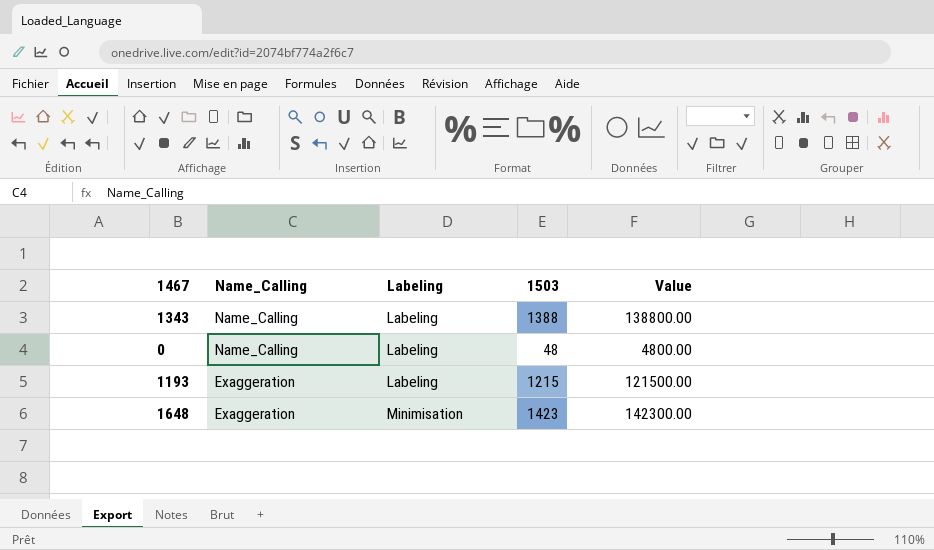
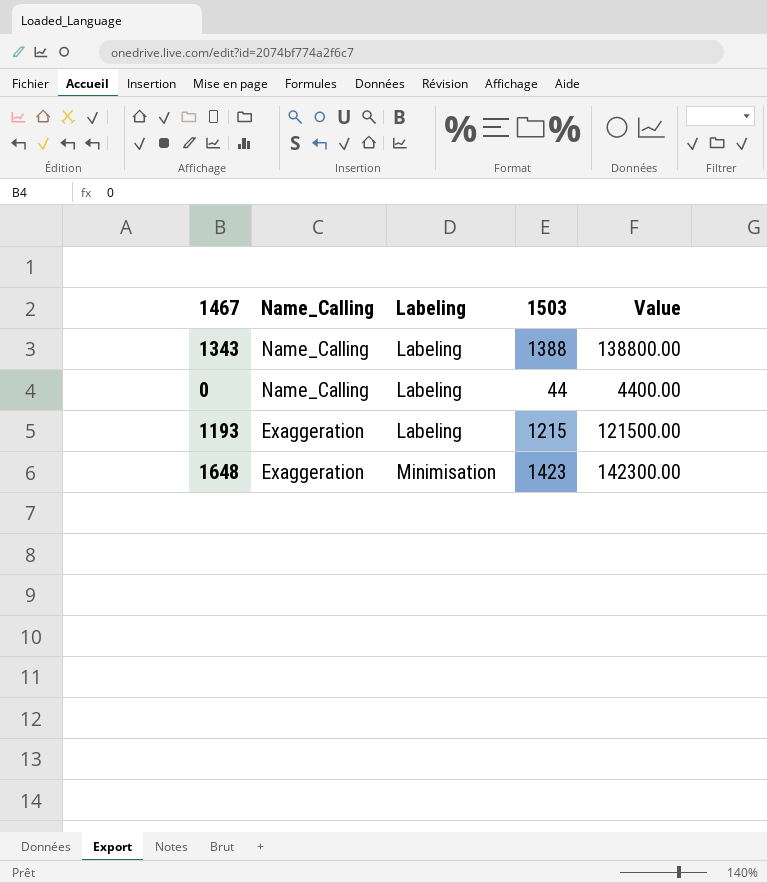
0 | 1503: 48 -> 44
0 | Value: 4800.00 -> 4400.00

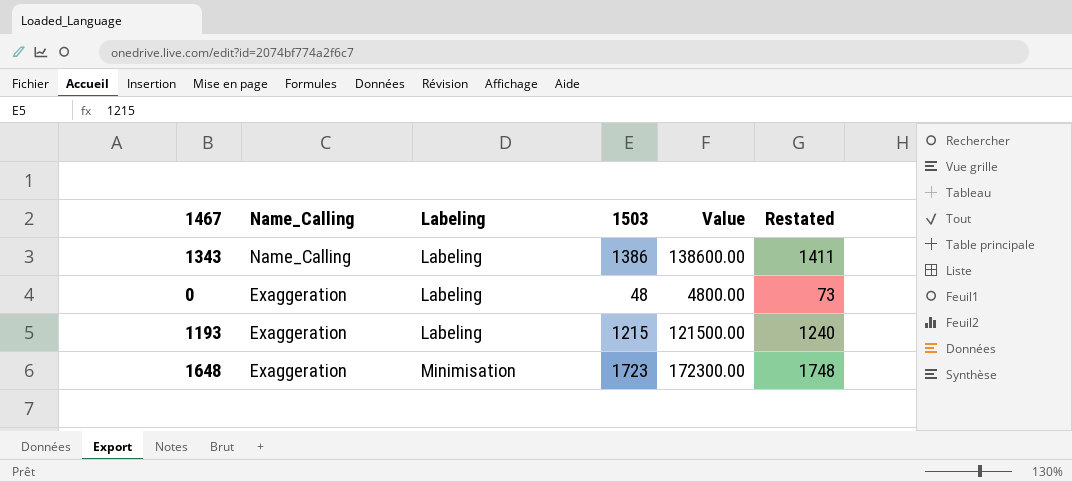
column Restated | formula: none -> [1503] + 25
1343 | 1503: 1388 -> 1386
1343 | Value: 138800.00 -> 138600.00
0 | Name_Calling: Name_Calling -> Exaggeration
0 | 1503: 44 -> 48
0 | Value: 4400.00 -> 4800.00
1648 | 1503: 1423 -> 1723
1648 | Value: 142300.00 -> 172300.00

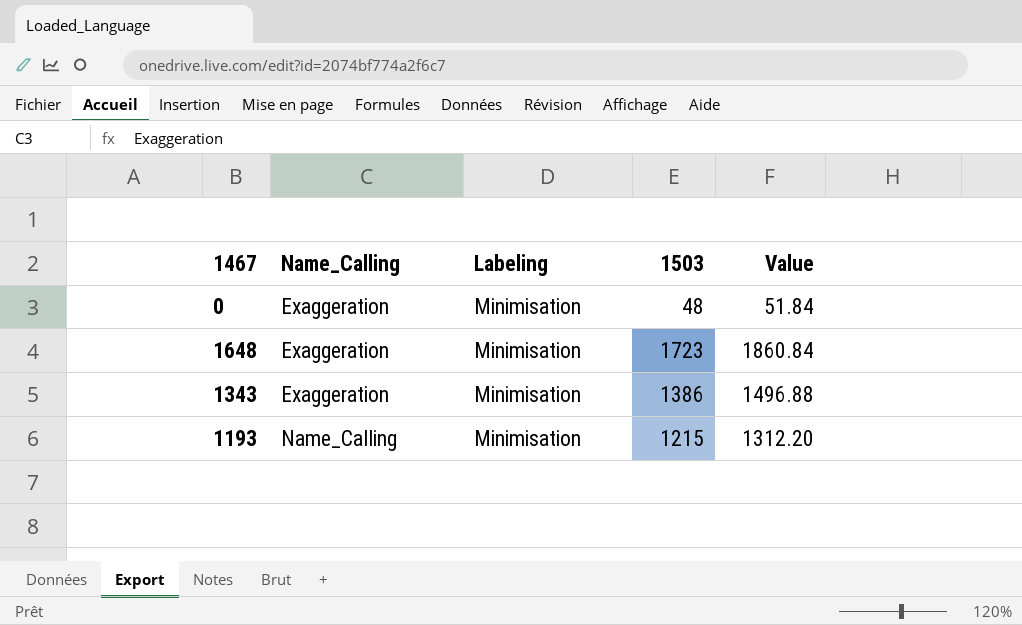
row order: Name_Calling descending -> Name_Calling ascending
column Restated | formula: [1503] + 25 -> none
column Value | formula: [1503] * 100 -> [1503] * 1.08
0 | Labeling: Labeling -> Minimisation
1343 | Name_Calling: Name_Calling -> Exaggeration
1343 | Labeling: Labeling -> Minimisation
1193 | Name_Calling: Exaggeration -> Name_Calling
1193 | Labeling: Labeling -> Minimisation

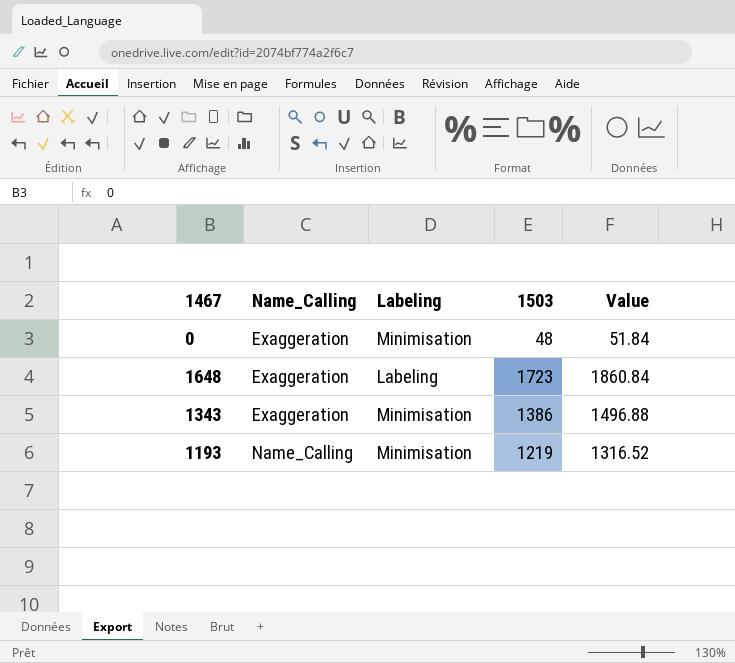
1648 | Labeling: Minimisation -> Labeling
1193 | 1503: 1215 -> 1219
1193 | Value: 1312.20 -> 1316.52

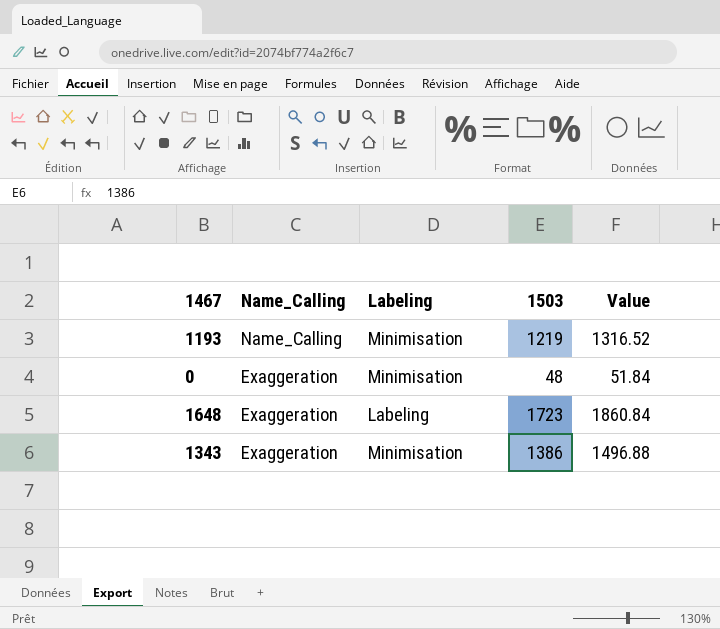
row order: Name_Calling ascending -> Name_Calling descending

